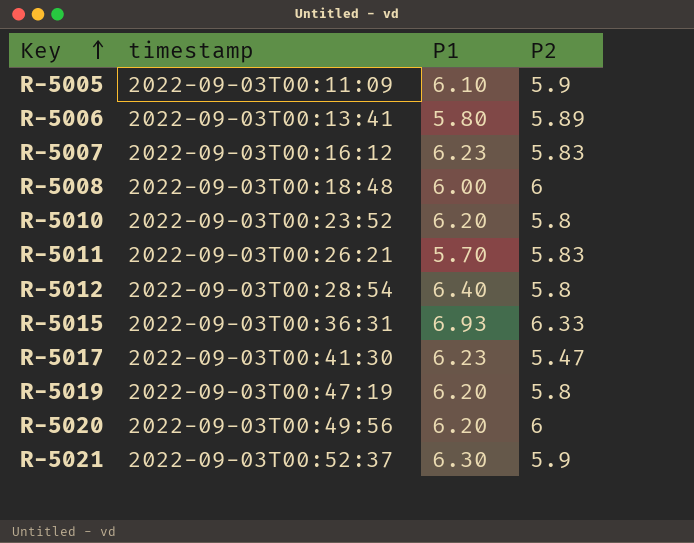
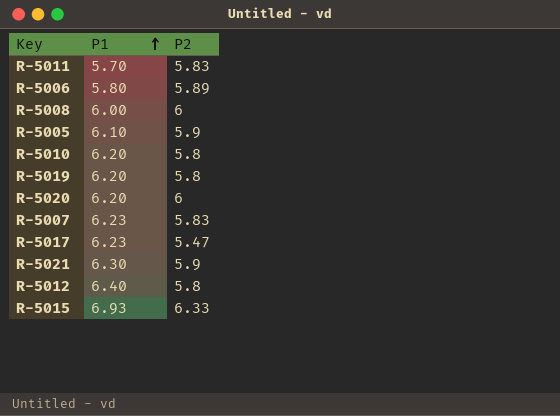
row order: Key ascending -> P1 ascending
column timestamp | position: 2 -> none

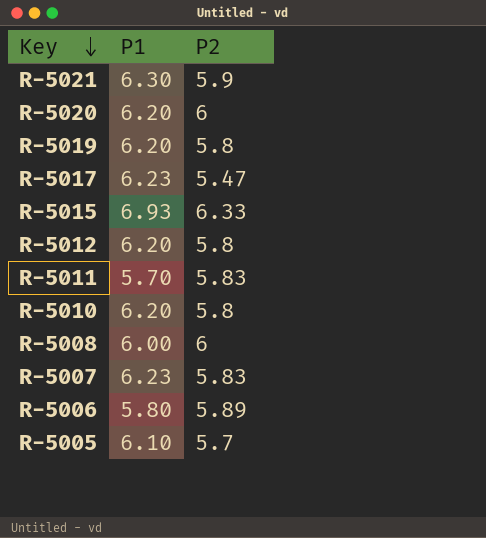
row order: P1 ascending -> Key descending
R-5012 | P1: 6.40 -> 6.20
R-5005 | P2: 5.9 -> 5.7

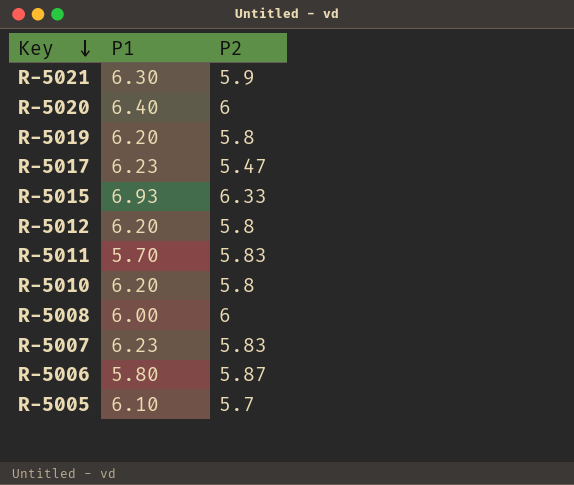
R-5020 | P1: 6.20 -> 6.40
R-5006 | P2: 5.89 -> 5.87

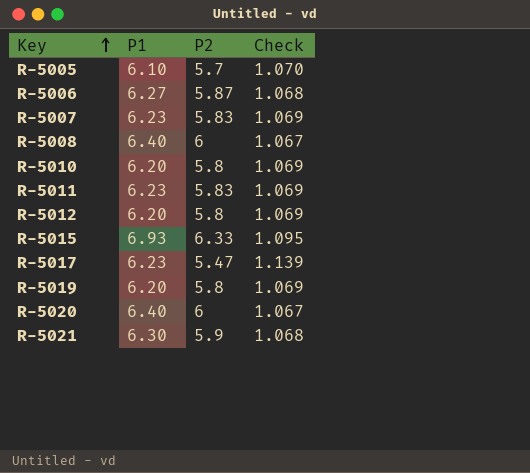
row order: Key descending -> Key ascending
column Check | formula: none -> [P1] / [P2]
R-5006 | P1: 5.80 -> 6.27
R-5008 | P1: 6.00 -> 6.40
R-5011 | P1: 5.70 -> 6.23

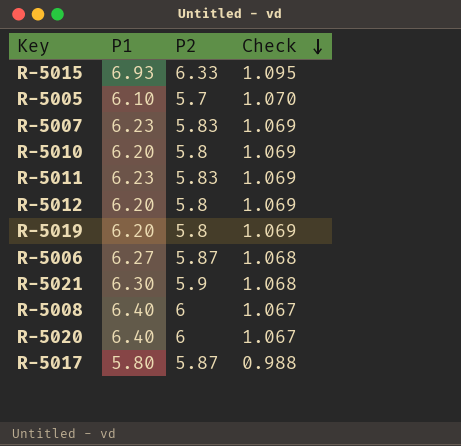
row order: Key ascending -> Check descending
R-5017 | P1: 6.23 -> 5.80
R-5017 | P2: 5.47 -> 5.87
R-5017 | Check: 1.139 -> 0.988

